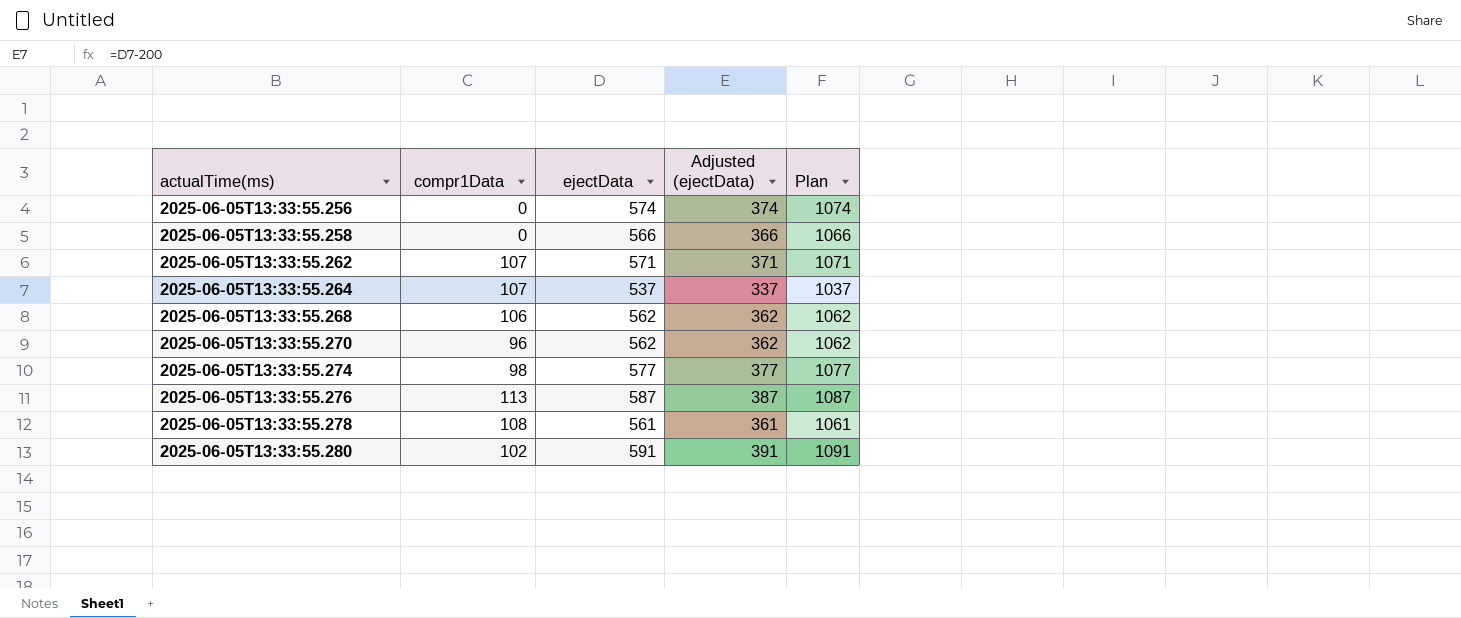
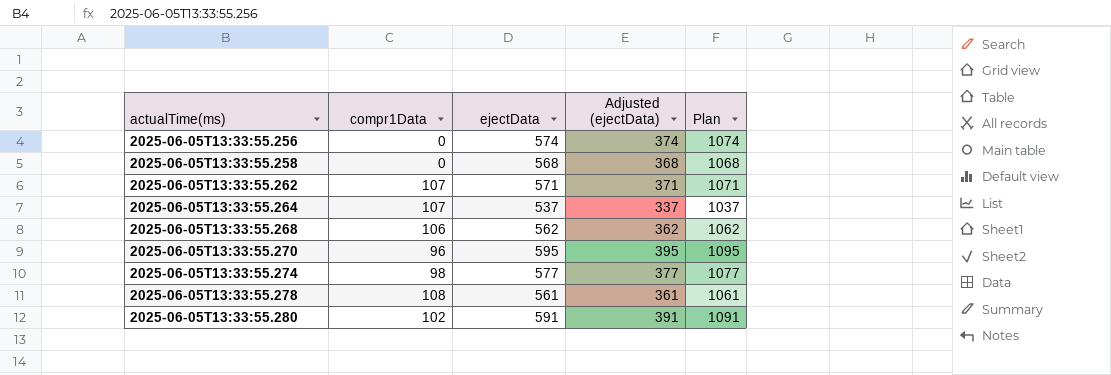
row 2025-06-05T13:33:55.276: 113 | 587 | 387 | 1087 -> none
2025-06-05T13:33:55.258 | ejectData: 566 -> 568
2025-06-05T13:33:55.258 | Adjusted (ejectData): 366 -> 368
2025-06-05T13:33:55.258 | Plan: 1066 -> 1068
2025-06-05T13:33:55.270 | ejectData: 562 -> 595
2025-06-05T13:33:55.270 | Adjusted (ejectData): 362 -> 395
2025-06-05T13:33:55.270 | Plan: 1062 -> 1095

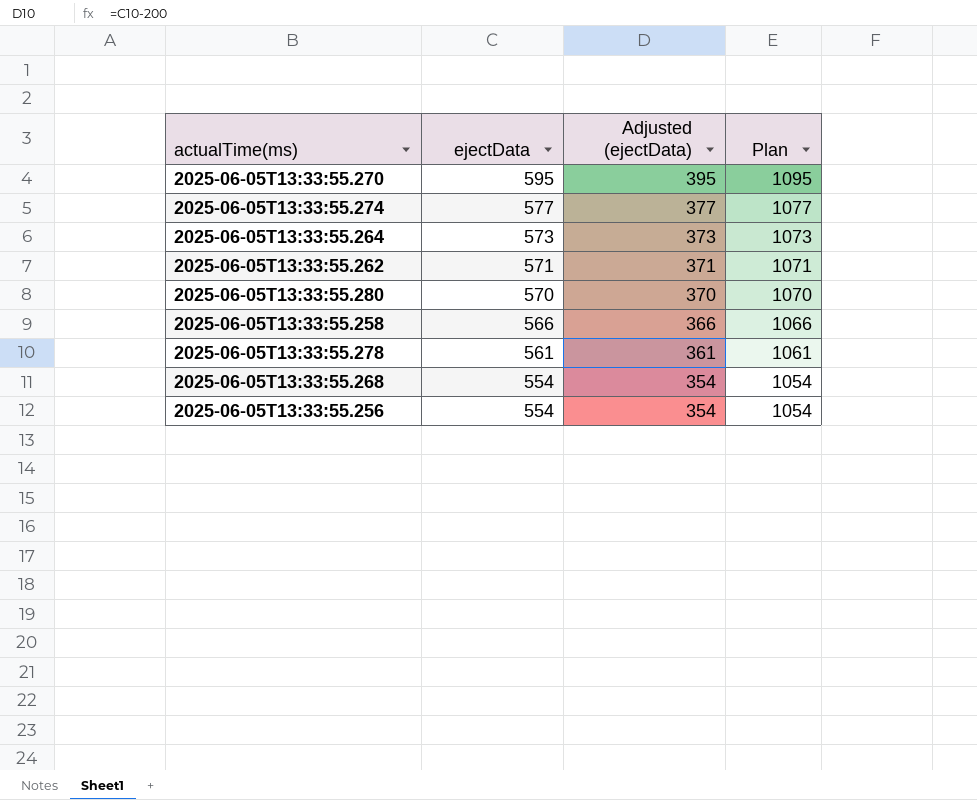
row order: actualTime(ms) ascending -> ejectData descending
column compr1Data | position: 2 -> none
2025-06-05T13:33:55.264 | ejectData: 537 -> 573
2025-06-05T13:33:55.264 | Adjusted (ejectData): 337 -> 373
2025-06-05T13:33:55.264 | Plan: 1037 -> 1073
2025-06-05T13:33:55.280 | ejectData: 591 -> 570
2025-06-05T13:33:55.280 | Adjusted (ejectData): 391 -> 370
2025-06-05T13:33:55.280 | Plan: 1091 -> 1070
2025-06-05T13:33:55.258 | ejectData: 568 -> 566
2025-06-05T13:33:55.258 | Adjusted (ejectData): 368 -> 366
2025-06-05T13:33:55.258 | Plan: 1068 -> 1066
2025-06-05T13:33:55.268 | ejectData: 562 -> 554
2025-06-05T13:33:55.268 | Adjusted (ejectData): 362 -> 354
2025-06-05T13:33:55.268 | Plan: 1062 -> 1054
2025-06-05T13:33:55.256 | ejectData: 574 -> 554
2025-06-05T13:33:55.256 | Adjusted (ejectData): 374 -> 354
2025-06-05T13:33:55.256 | Plan: 1074 -> 1054

